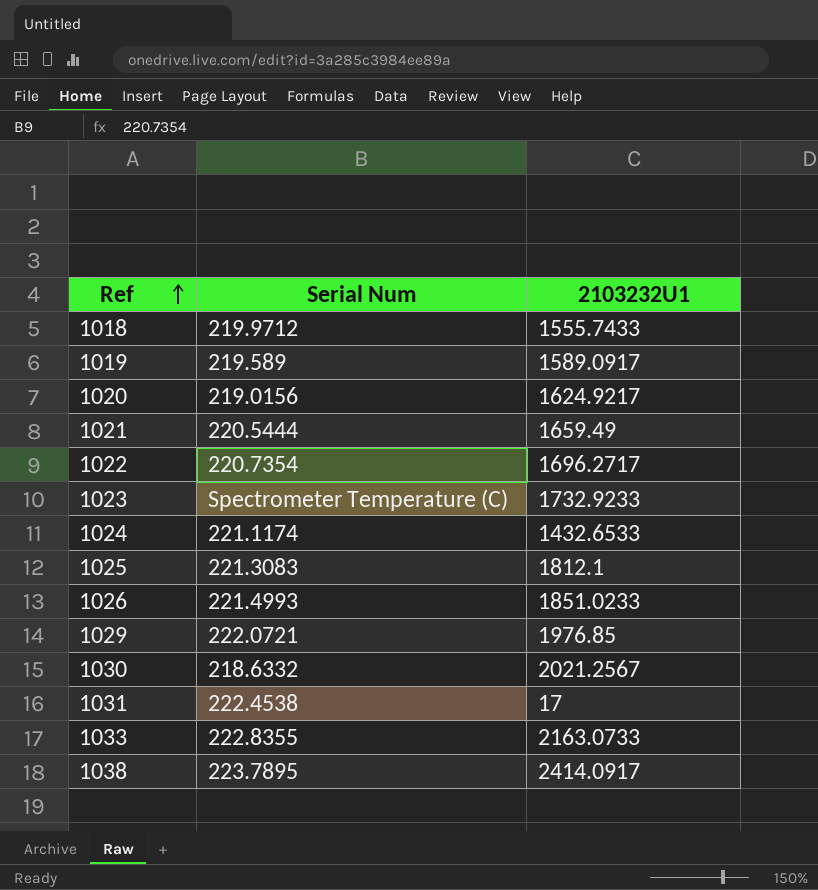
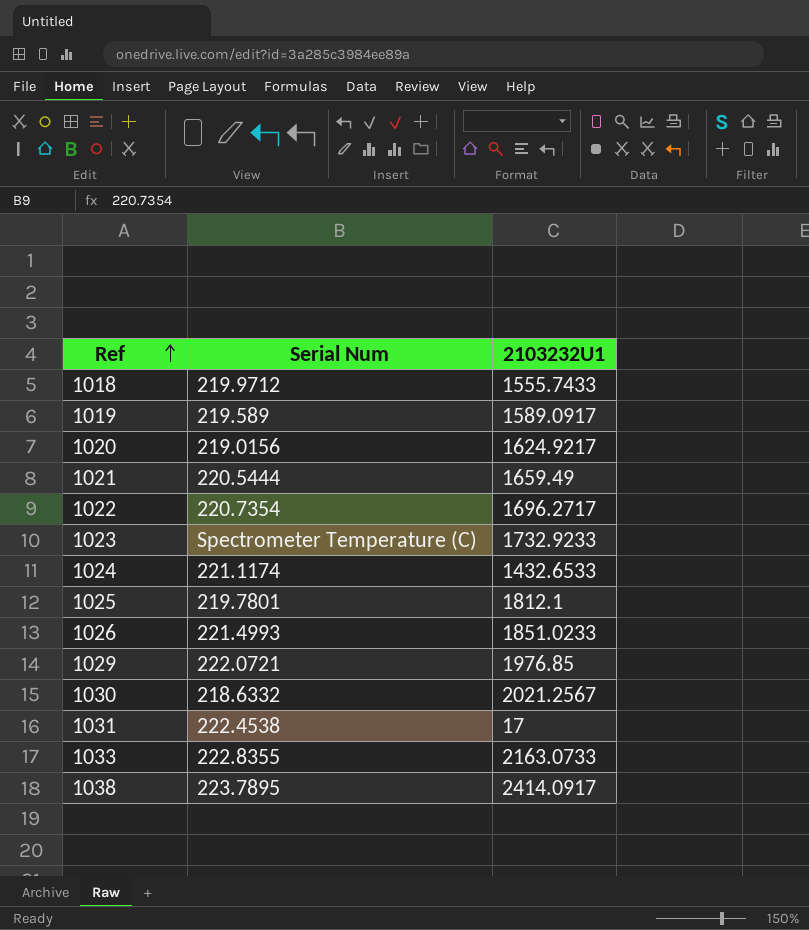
1025 | Serial Num: 221.3083 -> 219.7801

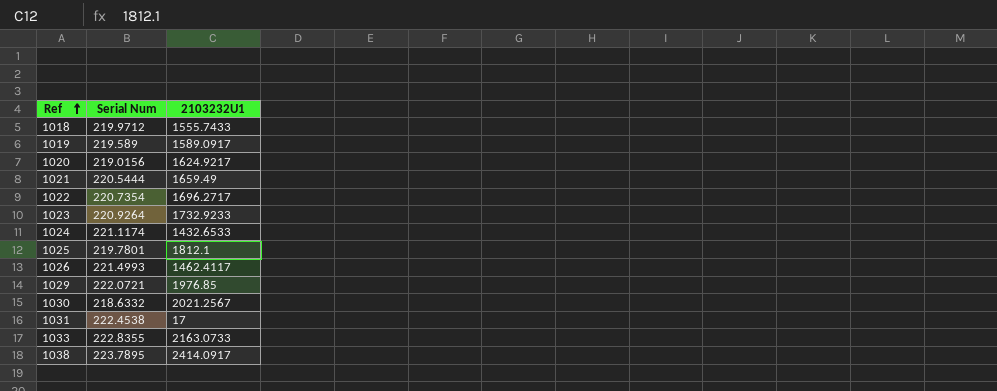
1023 | Serial Num: Spectrometer Temperature (C) -> 220.9264
1026 | 2103232U1: 1851.0233 -> 1462.4117

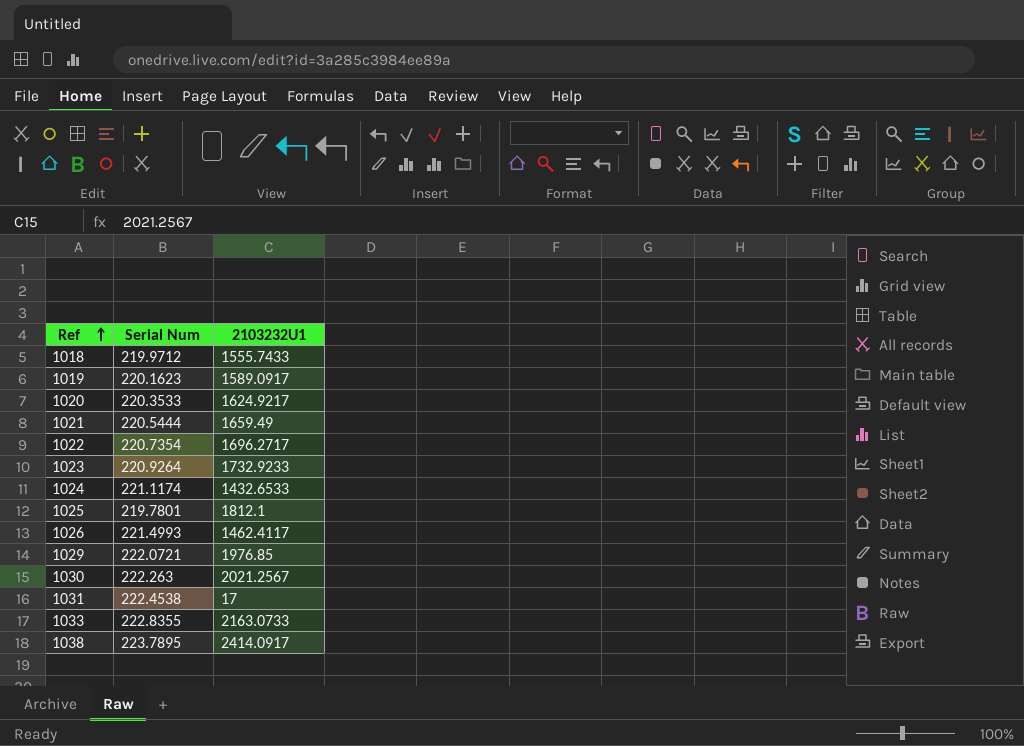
1019 | Serial Num: 219.589 -> 220.1623
1020 | Serial Num: 219.0156 -> 220.3533
1030 | Serial Num: 218.6332 -> 222.263

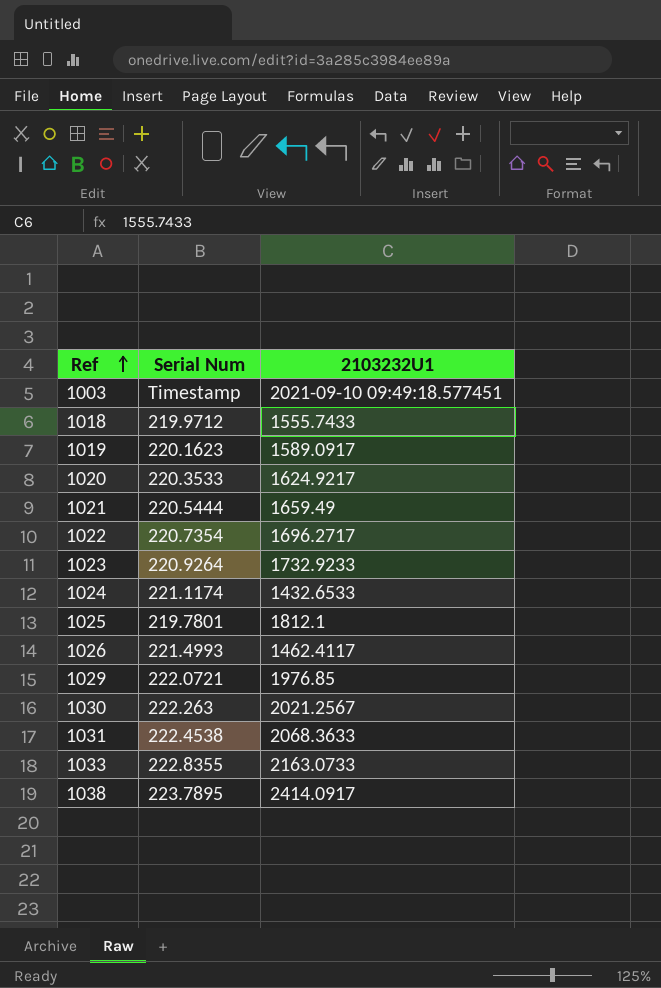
row 1003: none -> Timestamp | 2021-09-10 09:49:18.577451
1031 | 2103232U1: 17 -> 2068.3633

